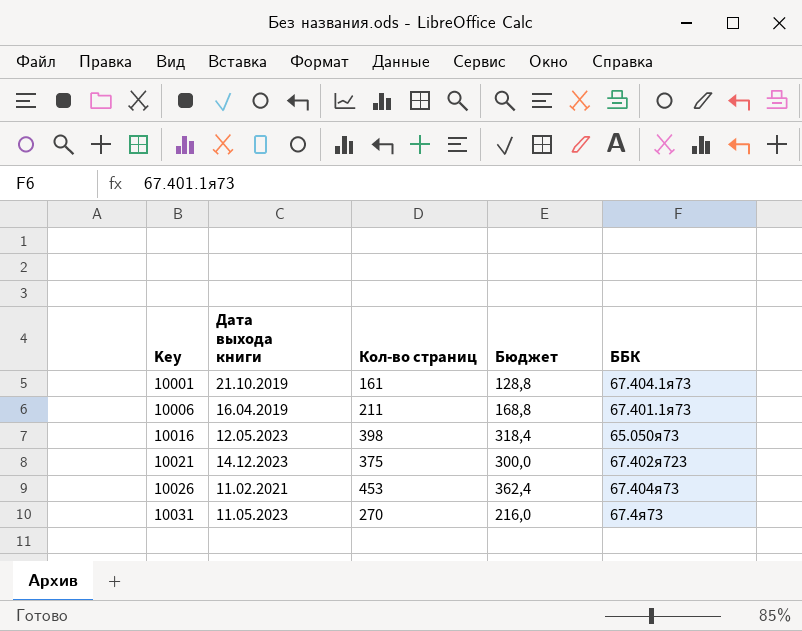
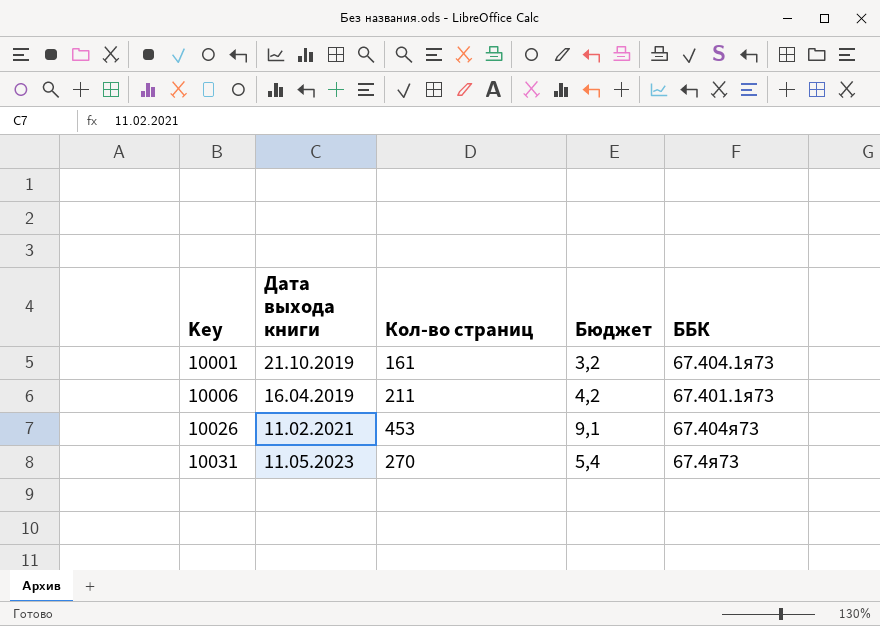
column Бюджет | formula: [Кол-во страниц] * 0,8 -> [Кол-во страниц] * 0,02
row 10016: 12.05.2023 | 398 | 318,4 | 65.050я73 -> none
row 10021: 14.12.2023 | 375 | 300,0 | 67.402я723 -> none

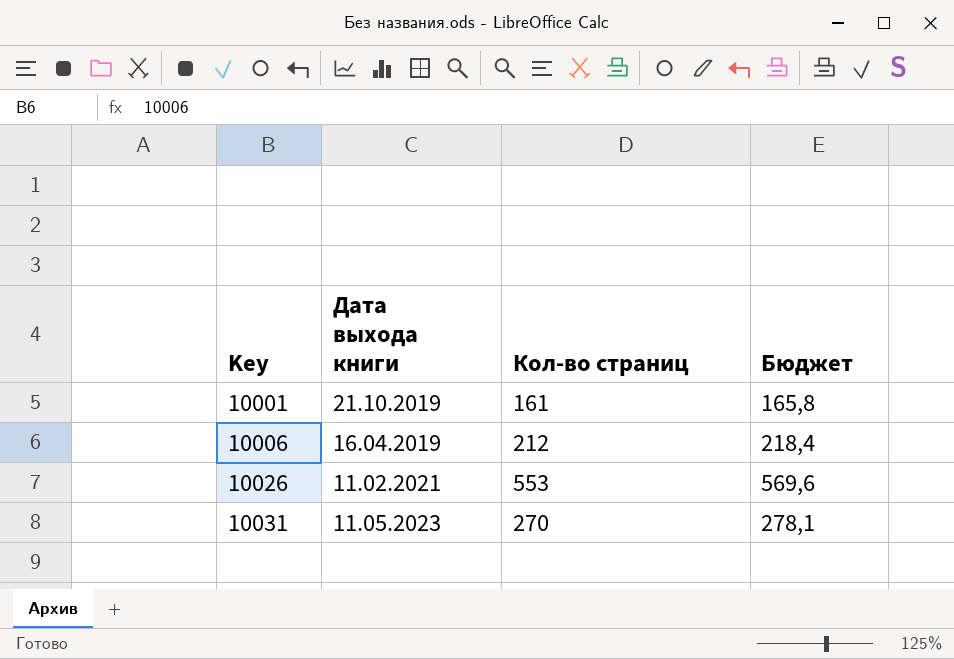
column ББК | position: 5 -> none
column Бюджет | formula: [Кол-во страниц] * 0,02 -> [Кол-во страниц] * 1,03
10006 | Кол-во страниц: 211 -> 212
10026 | Кол-во страниц: 453 -> 553

